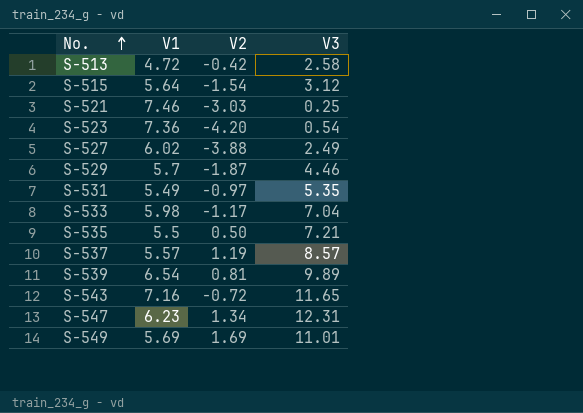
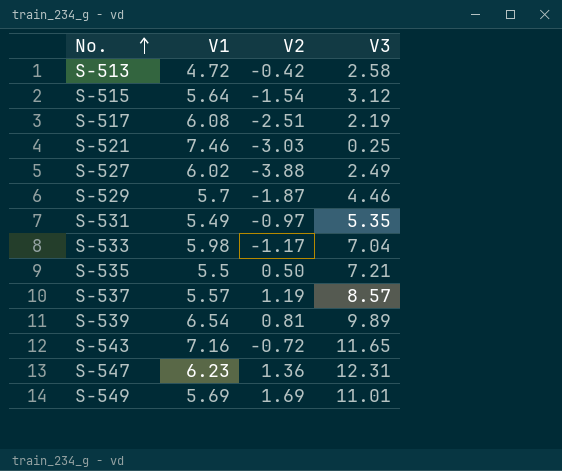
row S-523: 7.36 | -4.20 | 0.54 -> none
row S-517: none -> 6.08 | -2.51 | 2.19
S-547 | V2: 1.34 -> 1.36

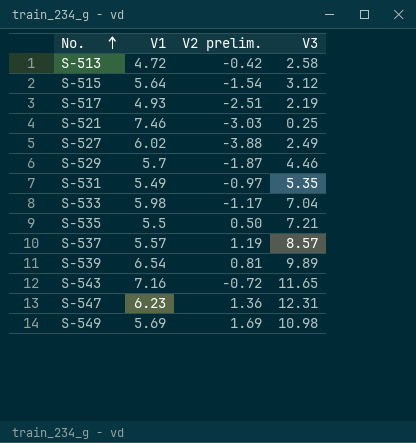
column name: V2 -> V2 prelim.
S-517 | V1: 6.08 -> 4.93
S-549 | V3: 11.01 -> 10.98

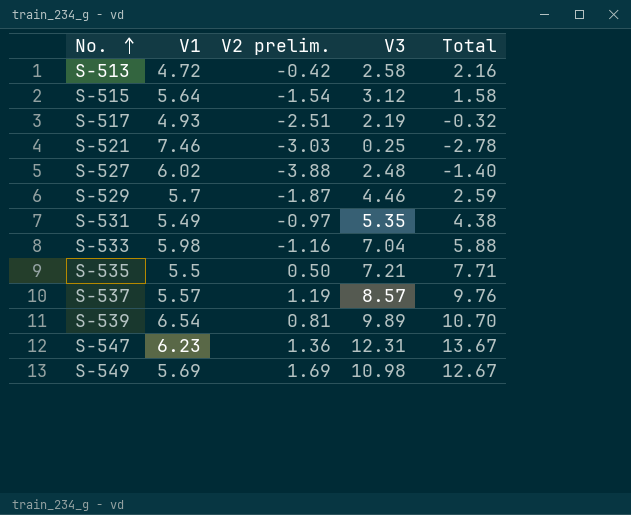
column Total | formula: none -> [V2 prelim.] + [V3]
row S-543: 7.16 | -0.72 | 11.65 -> none
S-527 | V3: 2.49 -> 2.48
S-533 | V2 prelim.: -1.17 -> -1.16

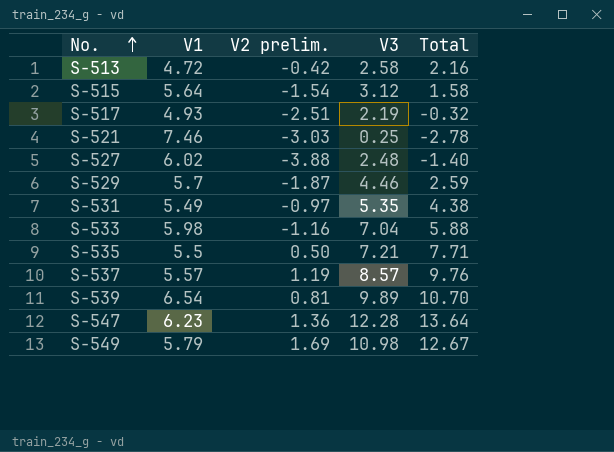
S-547 | V3: 12.31 -> 12.28
S-547 | Total: 13.67 -> 13.64
S-549 | V1: 5.69 -> 5.79

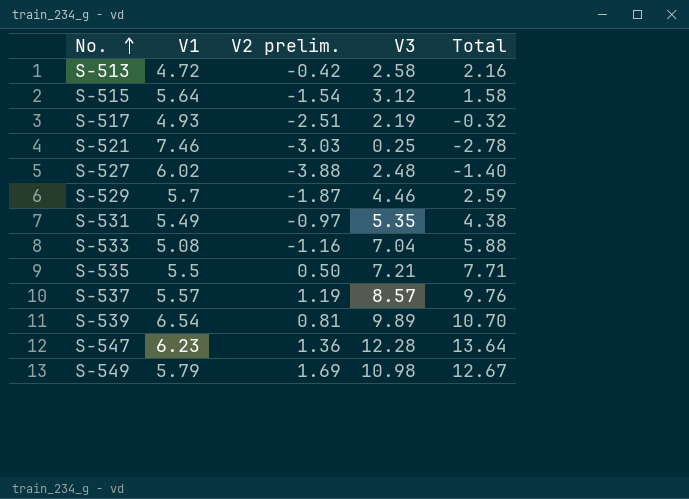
S-533 | V1: 5.98 -> 5.08

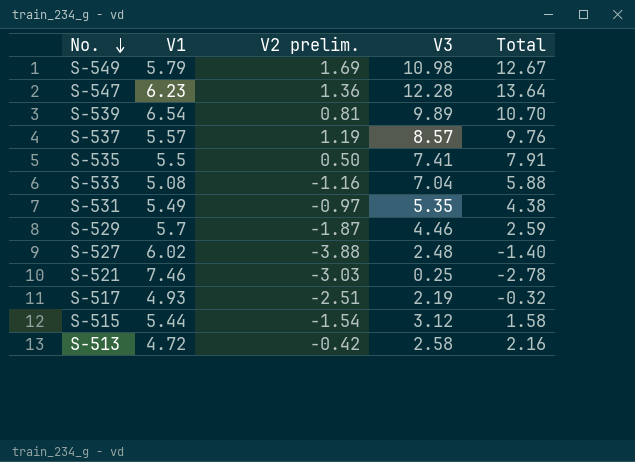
row order: No. ascending -> No. descending
S-535 | V3: 7.21 -> 7.41
S-535 | Total: 7.71 -> 7.91
S-515 | V1: 5.64 -> 5.44

